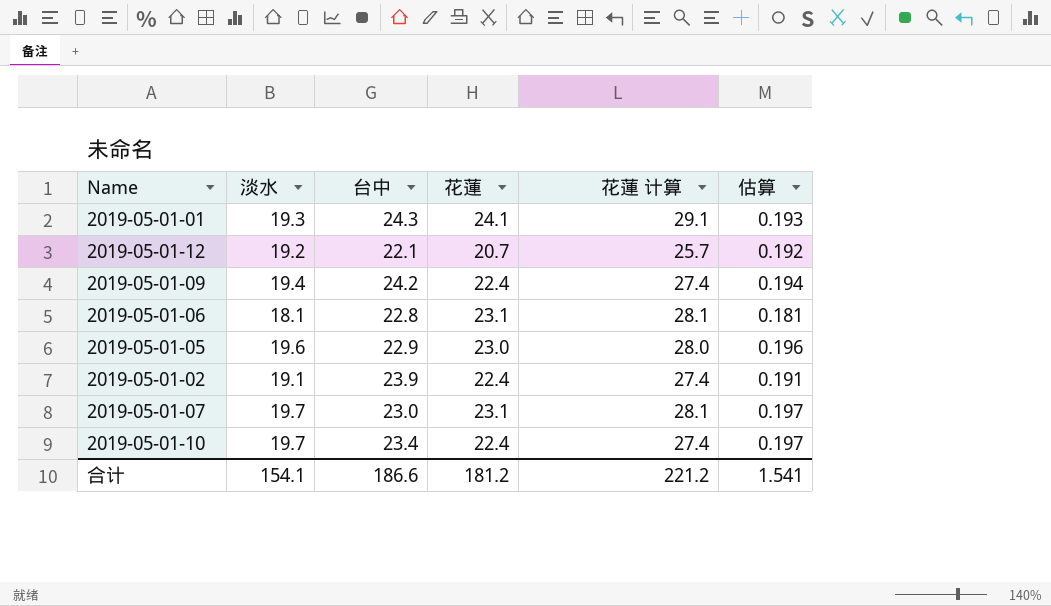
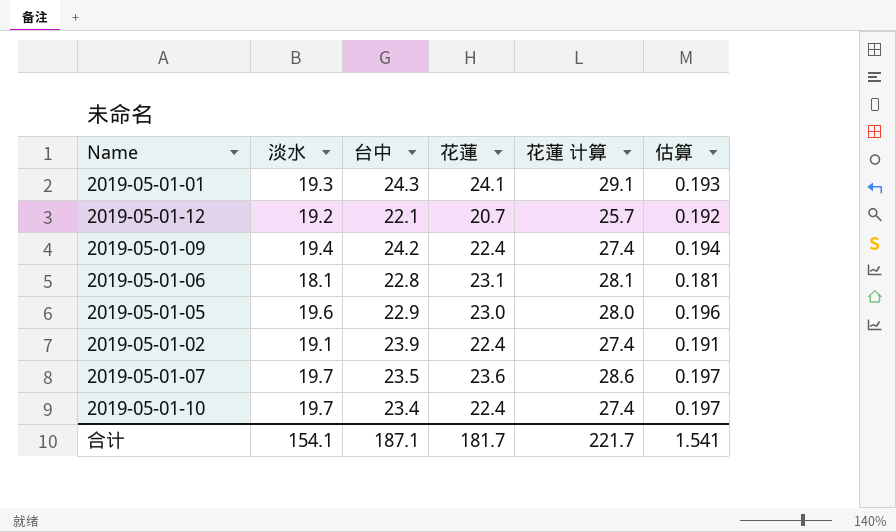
2019-05-01-07 | 台中: 23.0 -> 23.5
2019-05-01-07 | 花蓮: 23.1 -> 23.6
2019-05-01-07 | 花蓮 计算: 28.1 -> 28.6
合计 | 台中: 186.6 -> 187.1
合计 | 花蓮: 181.2 -> 181.7
合计 | 花蓮 计算: 221.2 -> 221.7

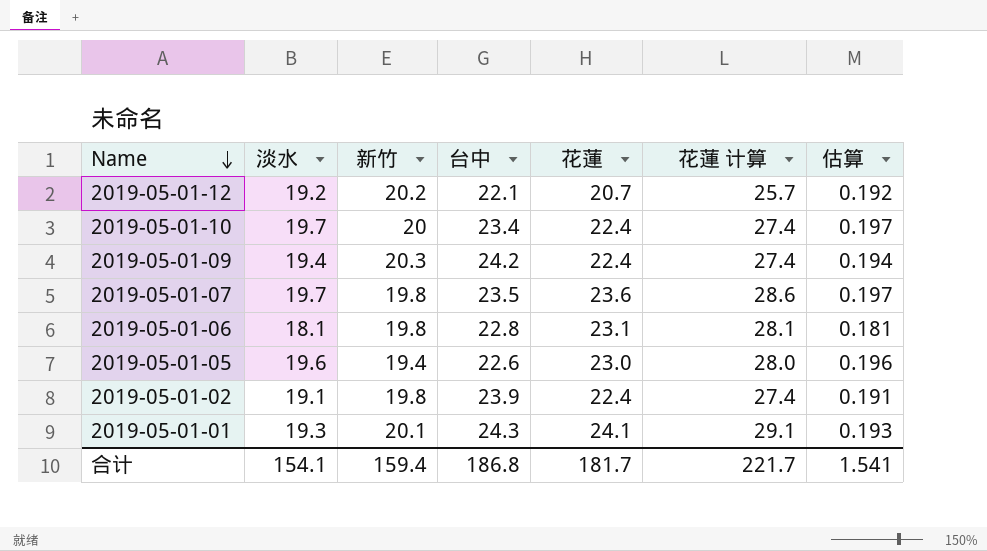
row order: none -> Name descending
column 新竹 | position: none -> 3
2019-05-01-05 | 台中: 22.9 -> 22.6
合计 | 台中: 187.1 -> 186.8

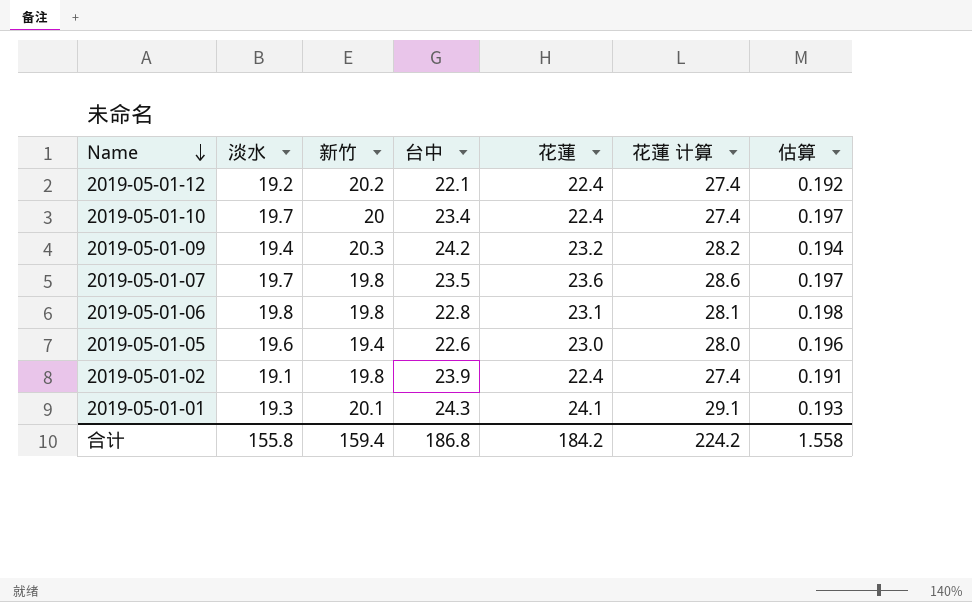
2019-05-01-12 | 花蓮: 20.7 -> 22.4
2019-05-01-12 | 花蓮 计算: 25.7 -> 27.4
2019-05-01-09 | 花蓮: 22.4 -> 23.2
2019-05-01-09 | 花蓮 计算: 27.4 -> 28.2
2019-05-01-06 | 淡水: 18.1 -> 19.8
2019-05-01-06 | 估算: 0.181 -> 0.198
合计 | 淡水: 154.1 -> 155.8
合计 | 花蓮: 181.7 -> 184.2
合计 | 花蓮 计算: 221.7 -> 224.2
合计 | 估算: 1.541 -> 1.558

